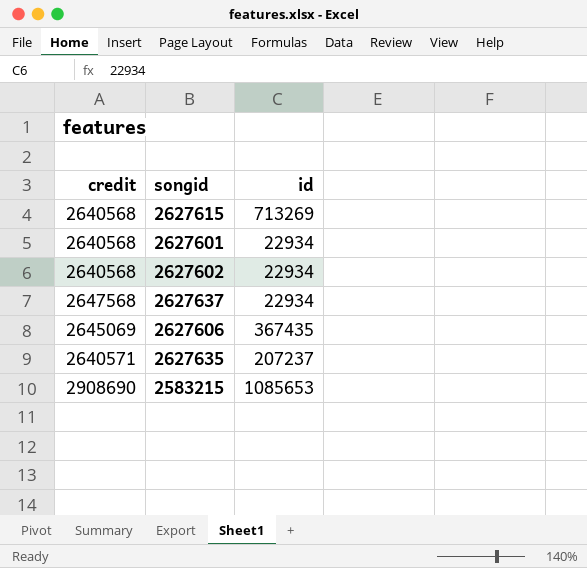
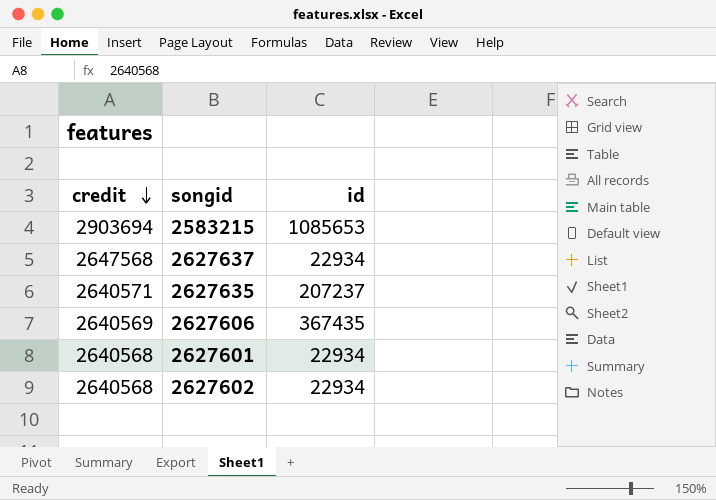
row order: none -> credit descending
row 2627615: 2640568 | 713269 -> none
2583215 | credit: 2908690 -> 2903694
2627606 | credit: 2645069 -> 2640569

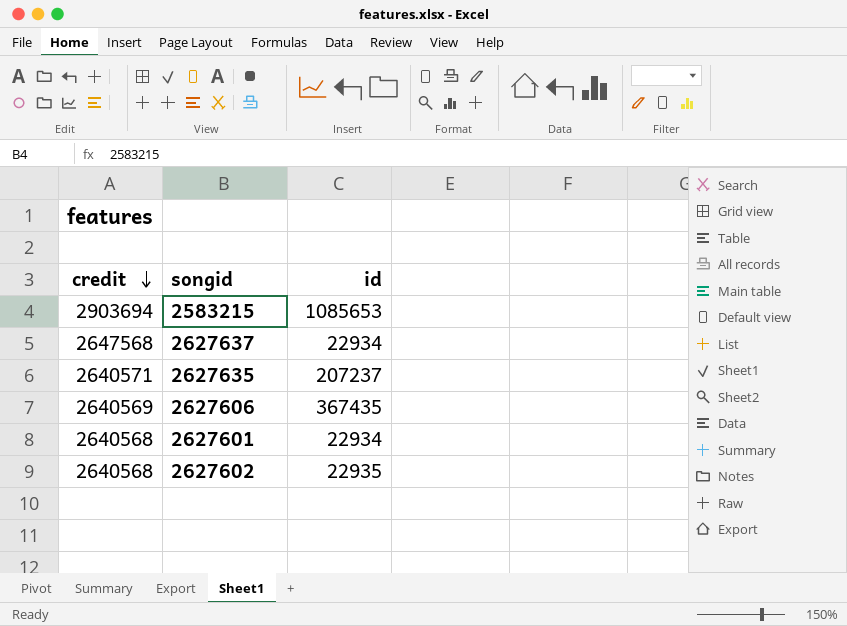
2627602 | id: 22934 -> 22935

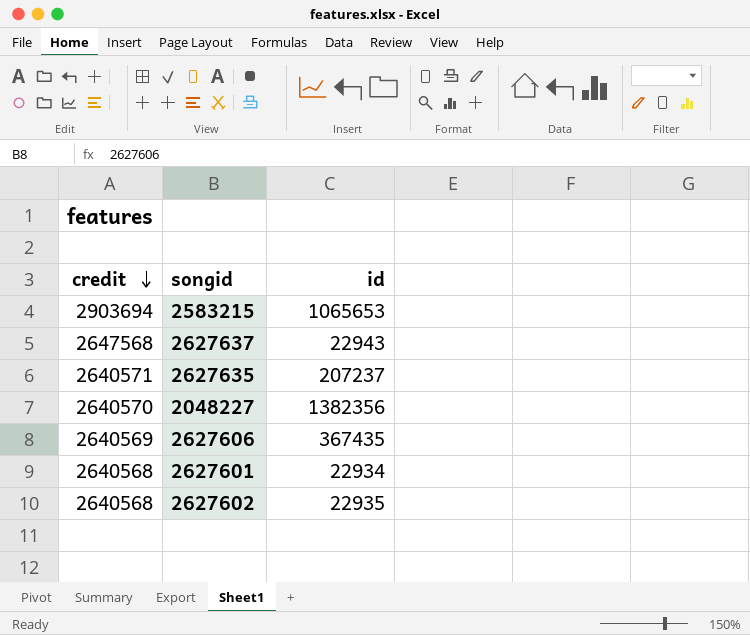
2583215 | id: 1085653 -> 1065653
2627637 | id: 22934 -> 22943
row 2048227: none -> 2640570 | 1382356

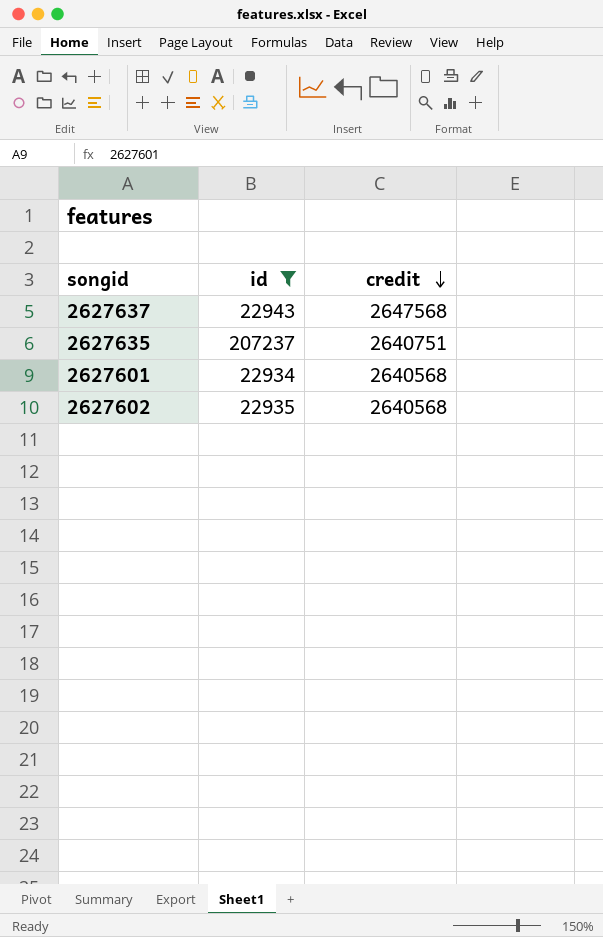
filter: none -> id <= 207237
column credit | position: 1 -> 3
2627635 | credit: 2640571 -> 2640751

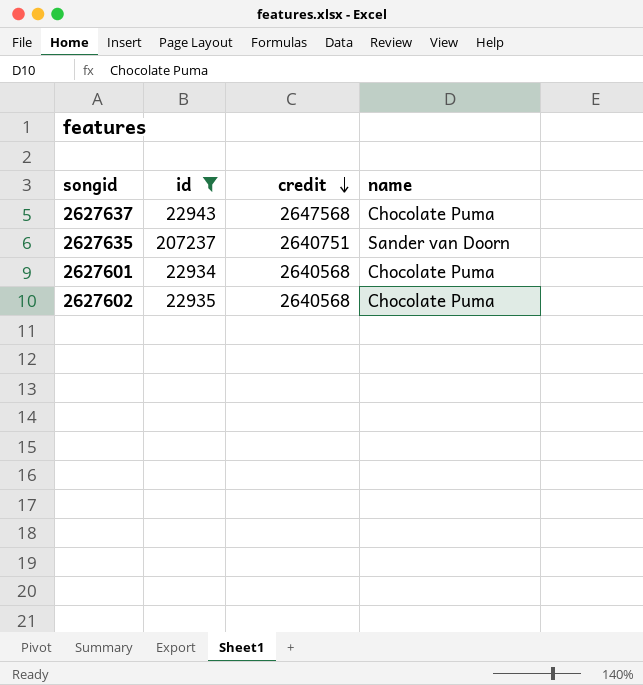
column name | position: none -> 4

